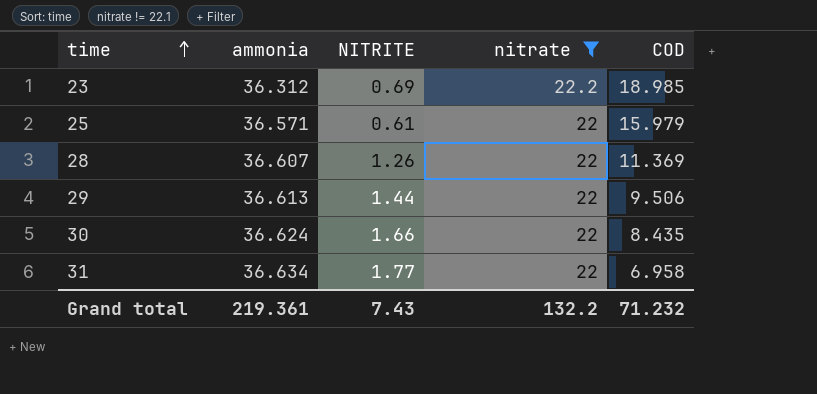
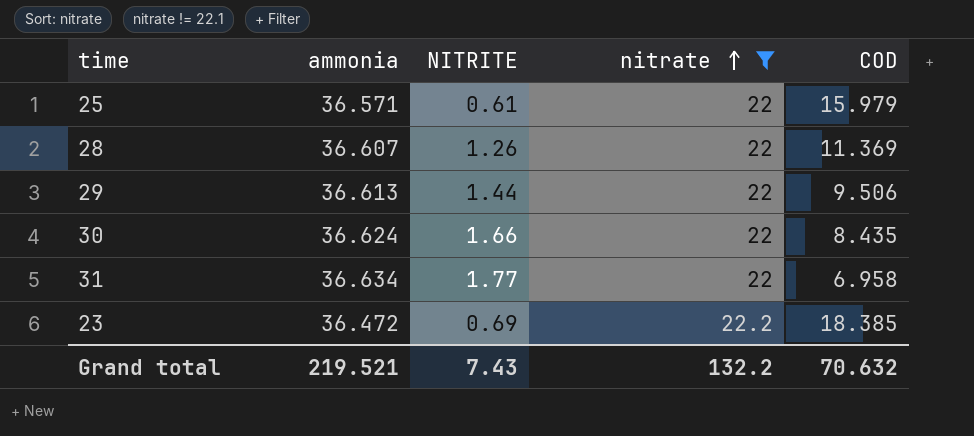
row order: time ascending -> nitrate ascending
23 | ammonia: 36.312 -> 36.472
23 | COD: 18.985 -> 18.385
Grand total | ammonia: 219.361 -> 219.521
Grand total | COD: 71.232 -> 70.632

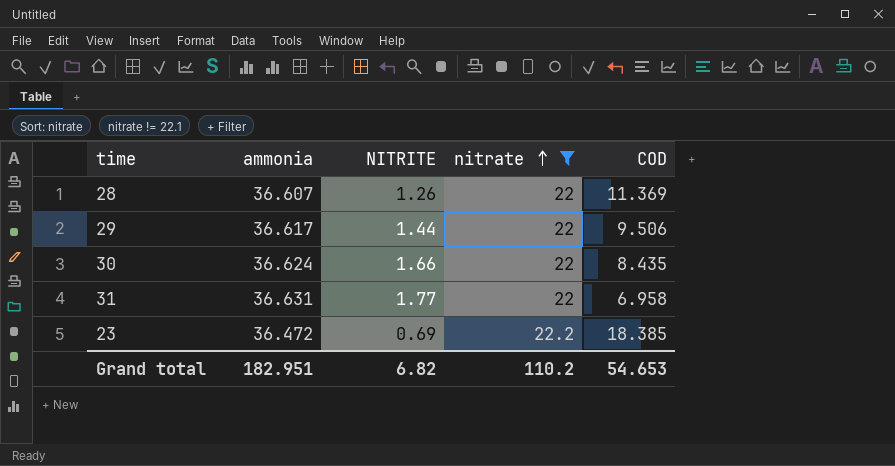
row 25: 36.571 | 0.61 | 22 | 15.979 -> none
29 | ammonia: 36.613 -> 36.617
31 | ammonia: 36.634 -> 36.631
Grand total | ammonia: 219.521 -> 182.951
Grand total | NITRITE: 7.43 -> 6.82
Grand total | nitrate: 132.2 -> 110.2
Grand total | COD: 70.632 -> 54.653

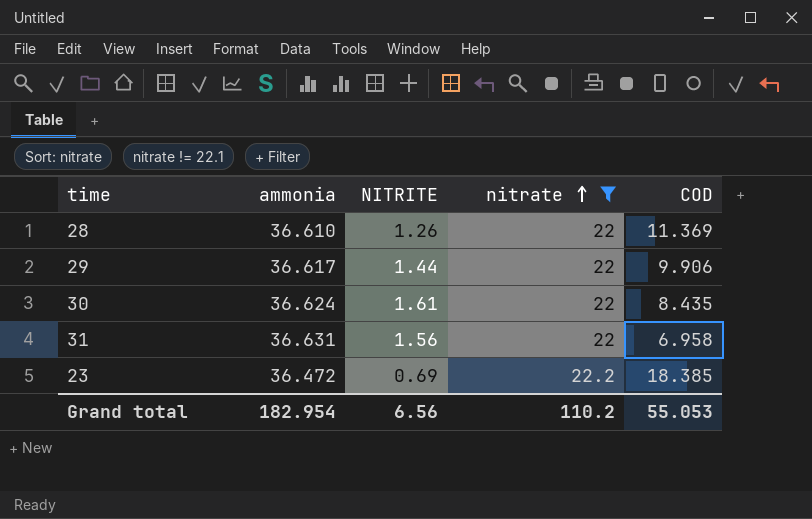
28 | ammonia: 36.607 -> 36.610
29 | COD: 9.506 -> 9.906
30 | NITRITE: 1.66 -> 1.61
31 | NITRITE: 1.77 -> 1.56
Grand total | ammonia: 182.951 -> 182.954
Grand total | NITRITE: 6.82 -> 6.56
Grand total | COD: 54.653 -> 55.053

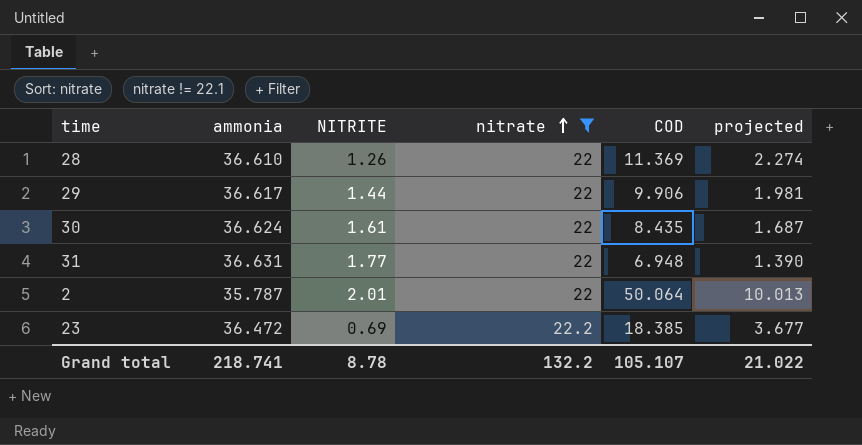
column projected | formula: none -> [COD] * 0.2
31 | NITRITE: 1.56 -> 1.77
31 | COD: 6.958 -> 6.948
row 2: none -> 35.787 | 2.01 | 22 | 50.064 | 10.013
Grand total | ammonia: 182.954 -> 218.741
Grand total | NITRITE: 6.56 -> 8.78
Grand total | nitrate: 110.2 -> 132.2
Grand total | COD: 55.053 -> 105.107

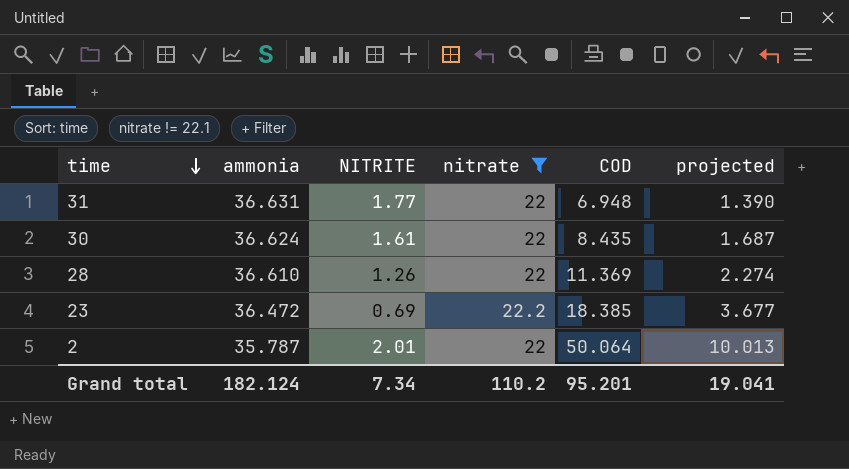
row order: nitrate ascending -> time descending
row 29: 36.617 | 1.44 | 22 | 9.906 | 1.981 -> none
Grand total | ammonia: 218.741 -> 182.124
Grand total | NITRITE: 8.78 -> 7.34
Grand total | nitrate: 132.2 -> 110.2
Grand total | COD: 105.107 -> 95.201
Grand total | projected: 21.022 -> 19.041

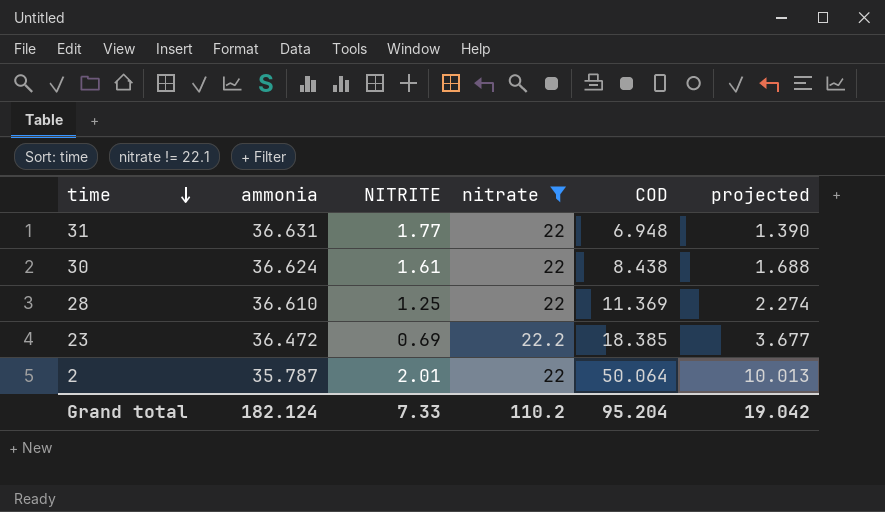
30 | COD: 8.435 -> 8.438
30 | projected: 1.687 -> 1.688
28 | NITRITE: 1.26 -> 1.25
Grand total | NITRITE: 7.34 -> 7.33
Grand total | COD: 95.201 -> 95.204
Grand total | projected: 19.041 -> 19.042

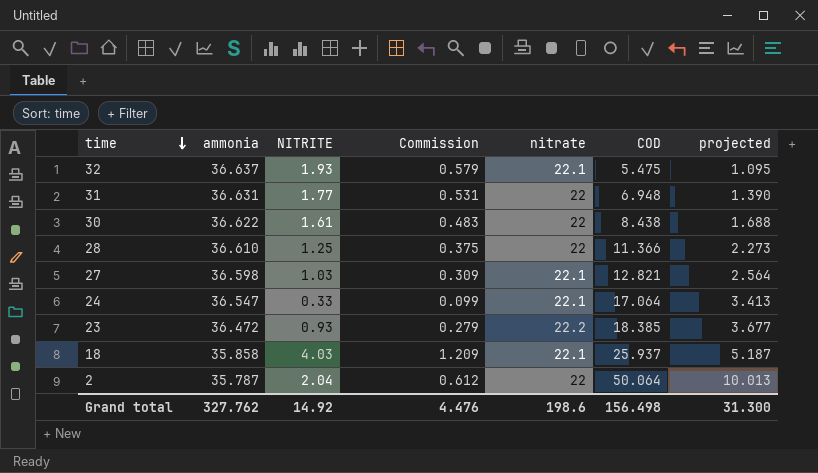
filter: nitrate != 22.1 -> none
column Commission | formula: none -> [NITRITE] * 0.3
30 | ammonia: 36.624 -> 36.622
28 | COD: 11.369 -> 11.366
28 | projected: 2.274 -> 2.273
23 | NITRITE: 0.69 -> 0.93
2 | NITRITE: 2.01 -> 2.04
Grand total | ammonia: 182.124 -> 327.762
Grand total | NITRITE: 7.33 -> 14.92
Grand total | nitrate: 110.2 -> 198.6
Grand total | COD: 95.204 -> 156.498
Grand total | projected: 19.042 -> 31.300

